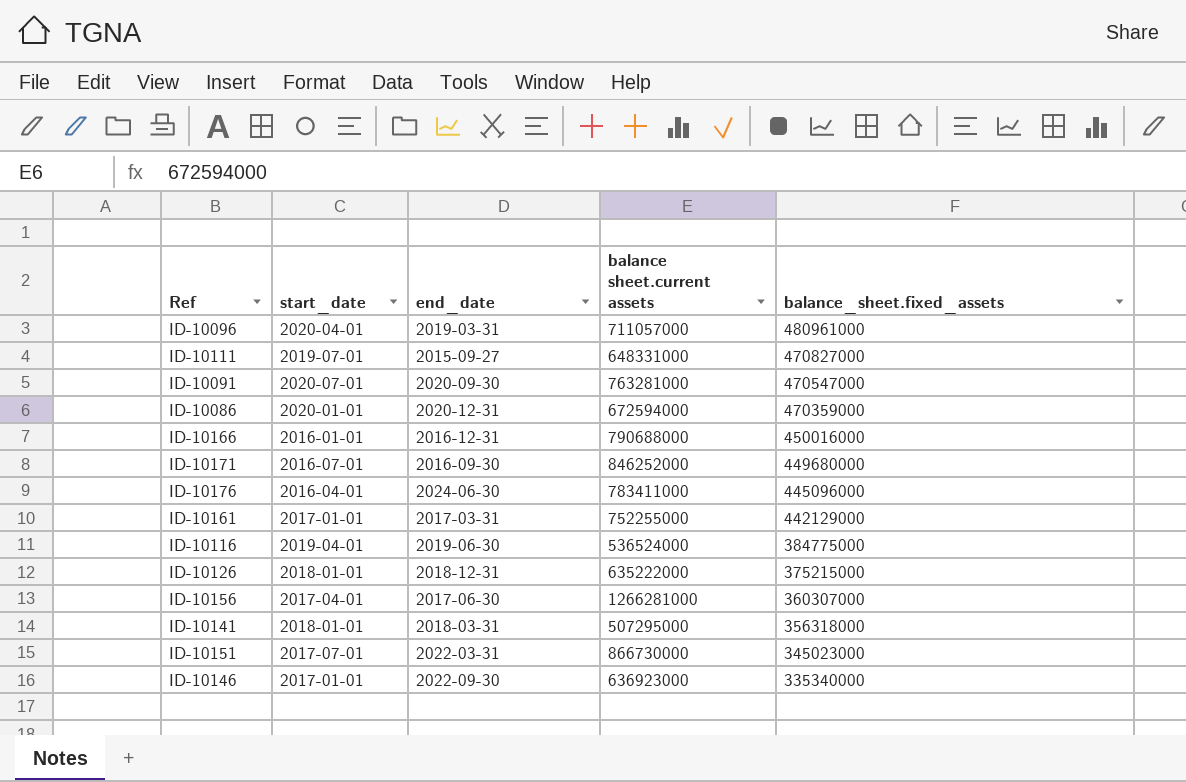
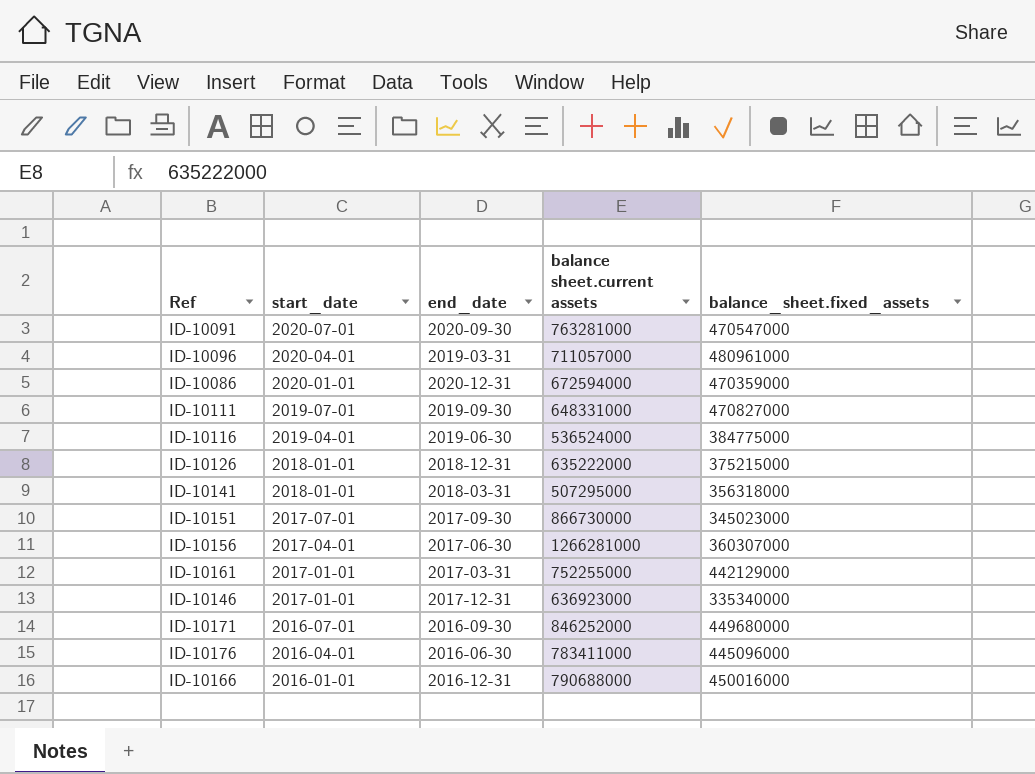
row order: balance_sheet.fixed_assets descending -> start_date descending
ID-10111 | end_date: 2015-09-27 -> 2019-09-30
ID-10151 | end_date: 2022-03-31 -> 2017-09-30
ID-10146 | end_date: 2022-09-30 -> 2017-12-31
ID-10176 | end_date: 2024-06-30 -> 2016-06-30

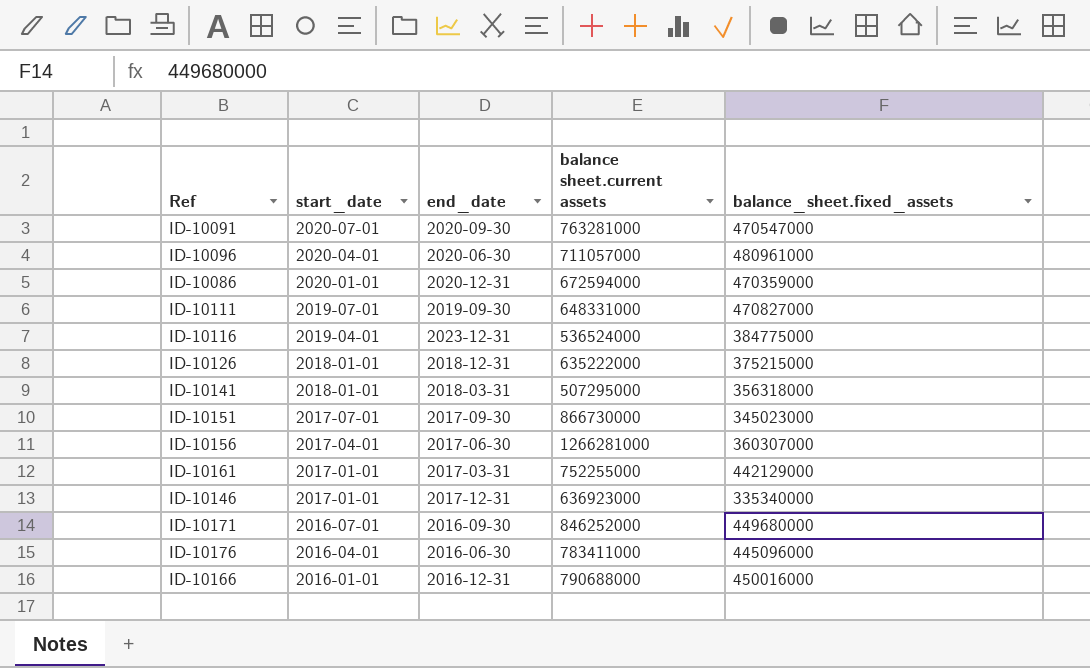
ID-10096 | end_date: 2019-03-31 -> 2020-06-30
ID-10116 | end_date: 2019-06-30 -> 2023-12-31

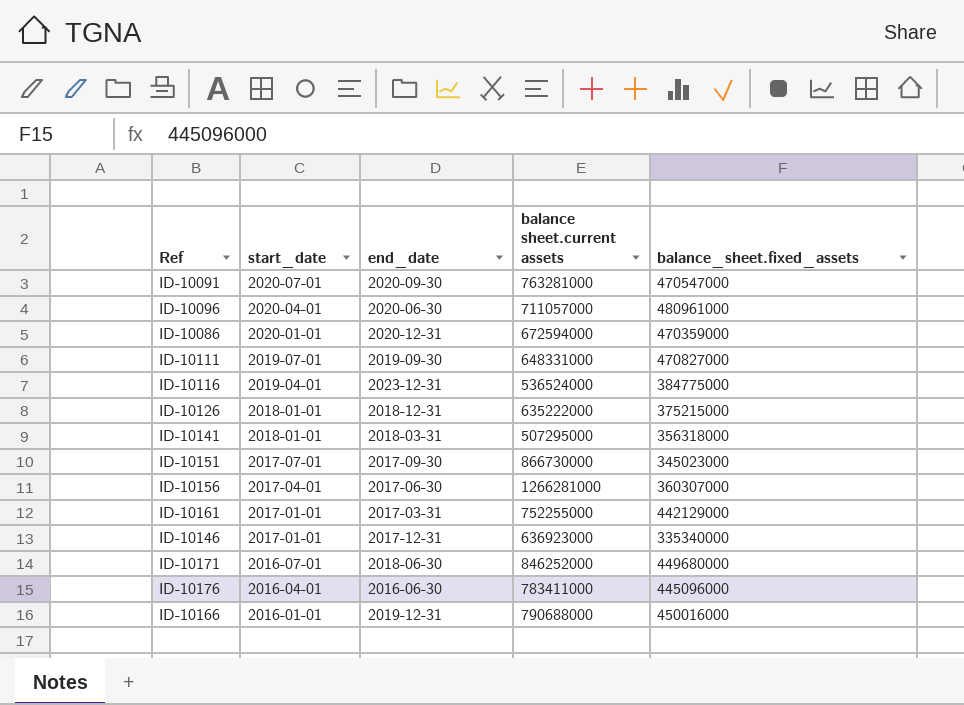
ID-10171 | end_date: 2016-09-30 -> 2018-06-30
ID-10166 | end_date: 2016-12-31 -> 2019-12-31

